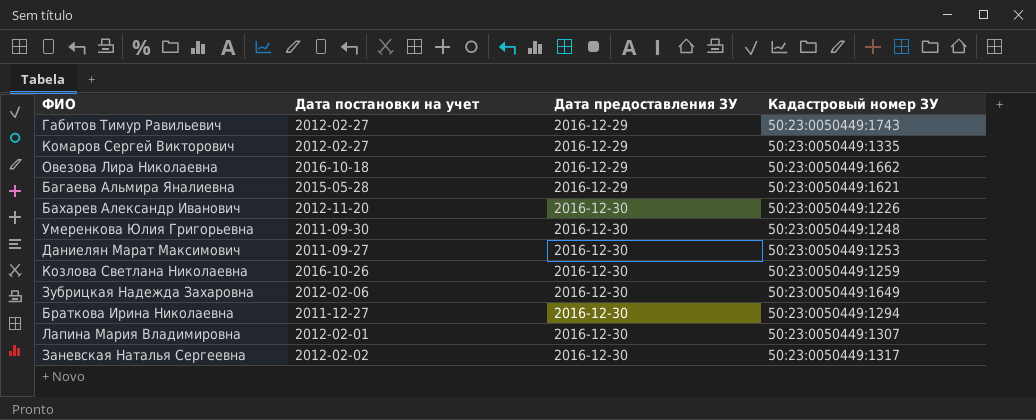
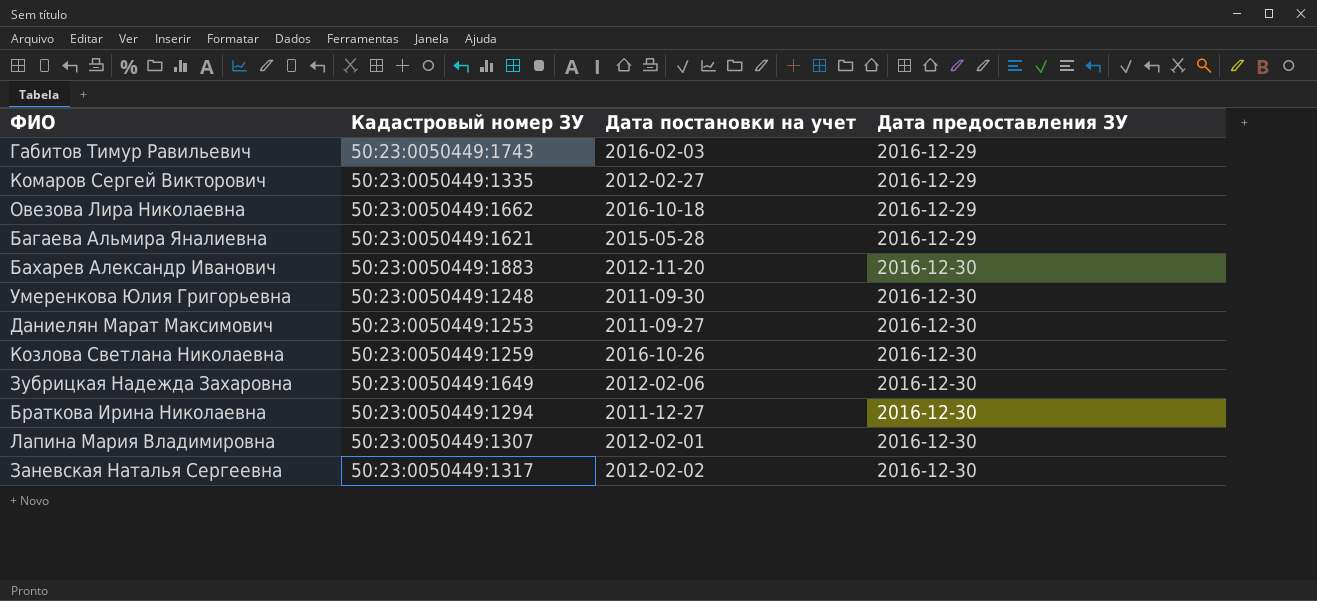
column Кадастровый номер ЗУ | position: 4 -> 2
Габитов Тимур Равильевич | Дата постановки на учет: 2012-02-27 -> 2016-02-03
Бахарев Александр Иванович | Кадастровый номер ЗУ: 50:23:0050449:1226 -> 50:23:0050449:1883

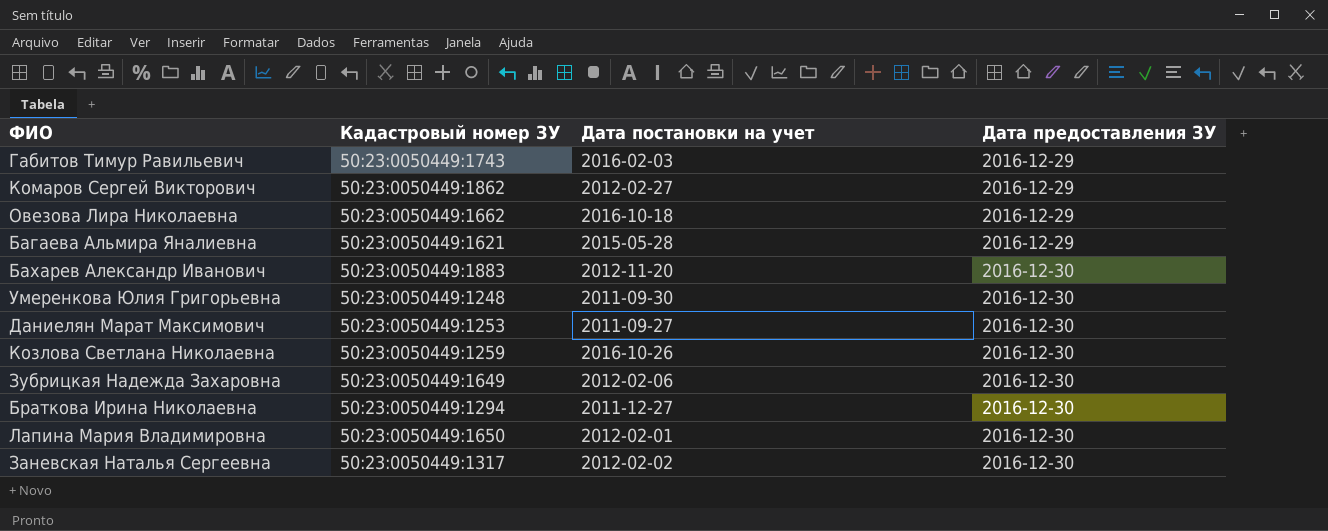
Комаров Сергей Викторович | Кадастровый номер ЗУ: 50:23:0050449:1335 -> 50:23:0050449:1862
Лапина Мария Владимировна | Кадастровый номер ЗУ: 50:23:0050449:1307 -> 50:23:0050449:1650

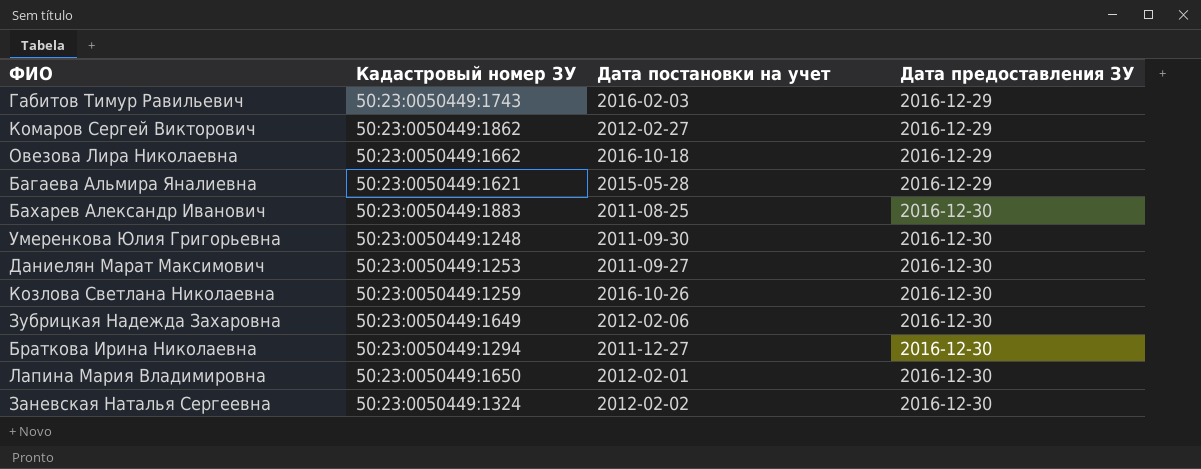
Бахарев Александр Иванович | Дата постановки на учет: 2012-11-20 -> 2011-08-25
Заневская Наталья Сергеевна | Кадастровый номер ЗУ: 50:23:0050449:1317 -> 50:23:0050449:1324

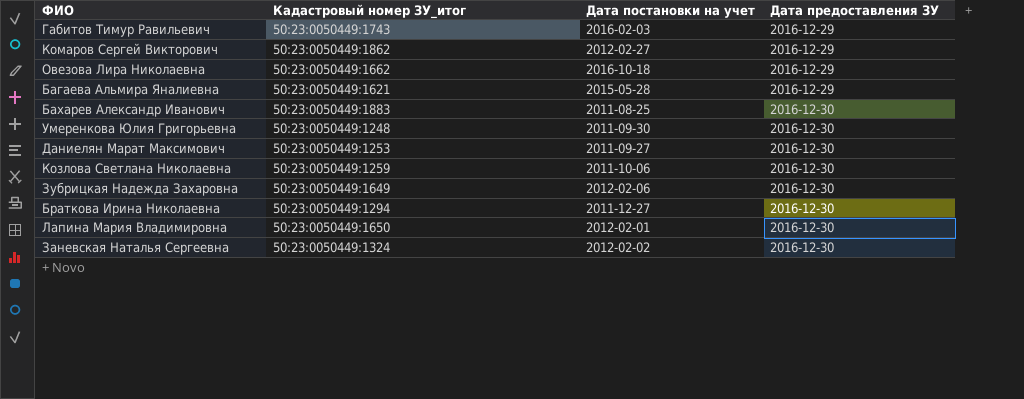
column name: Кадастровый номер ЗУ -> Кадастровый номер ЗУ_итог
Козлова Светлана Николаевна | Дата постановки на учет: 2016-10-26 -> 2011-10-06

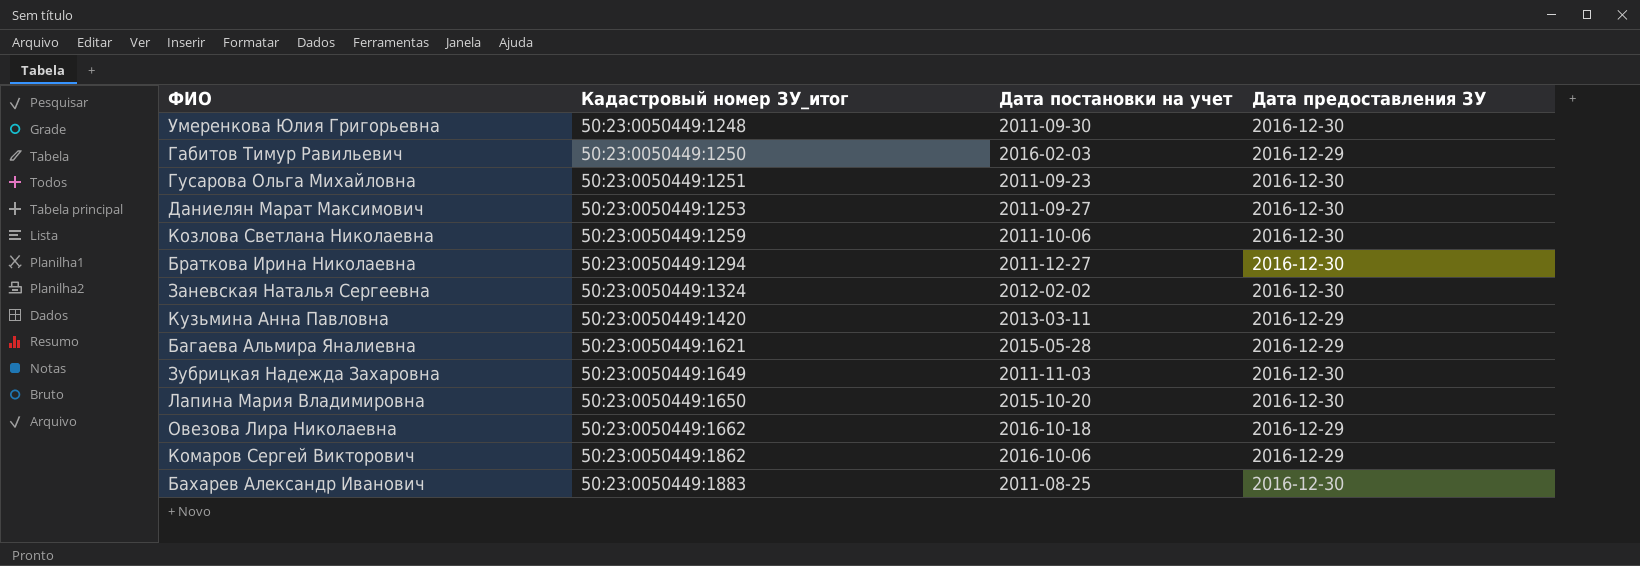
row order: Дата предоставления ЗУ ascending -> Кадастровый номер ЗУ_итог ascending
Габитов Тимур Равильевич | Кадастровый номер ЗУ_итог: 50:23:0050449:1743 -> 50:23:0050449:1250
row Гусарова Ольга Михайловна: none -> 50:23:0050449:1251 | 2011-09-23 | 2016-12-30
row Кузьмина Анна Павловна: none -> 50:23:0050449:1420 | 2013-03-11 | 2016-12-29
Зубрицкая Надежда Захаровна | Дата постановки на учет: 2012-02-06 -> 2011-11-03
Лапина Мария Владимировна | Дата постановки на учет: 2012-02-01 -> 2015-10-20
Комаров Сергей Викторович | Дата постановки на учет: 2012-02-27 -> 2016-10-06

